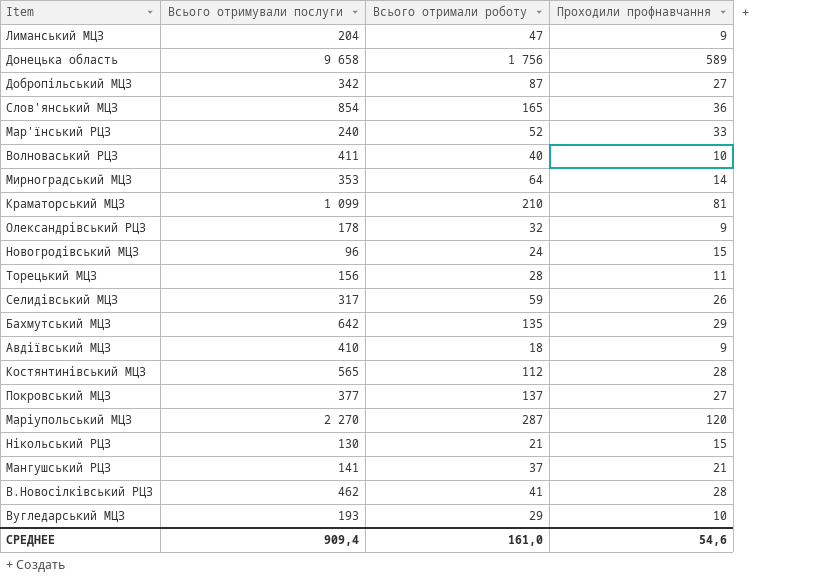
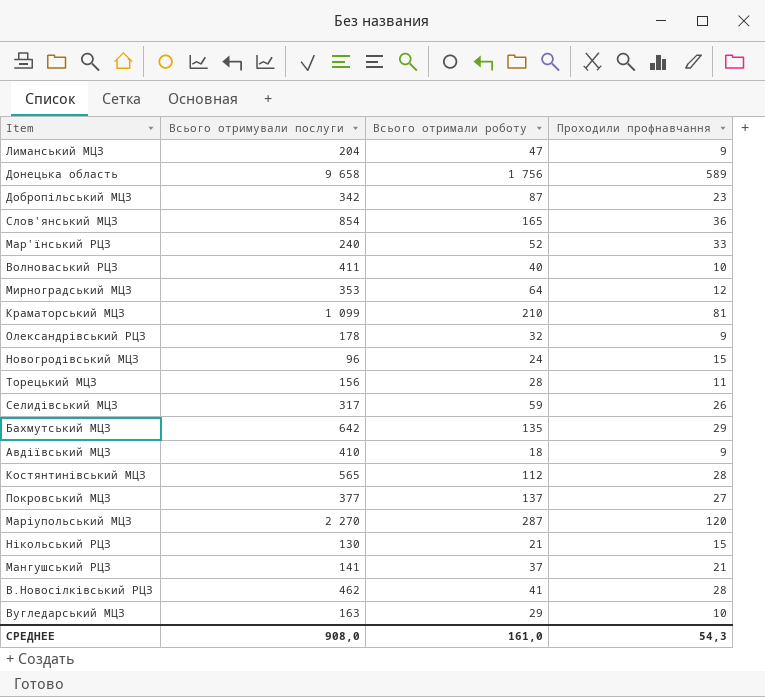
Добропільський МЦЗ | Проходили профнавчання: 27 -> 23
Мирноградський МЦЗ | Проходили профнавчання: 14 -> 12
Вугледарський МЦЗ | Всього отримували послуги: 193 -> 163
СРЕДНЕЕ | Всього отримували послуги: 909,4 -> 908,0
СРЕДНЕЕ | Проходили профнавчання: 54,6 -> 54,3

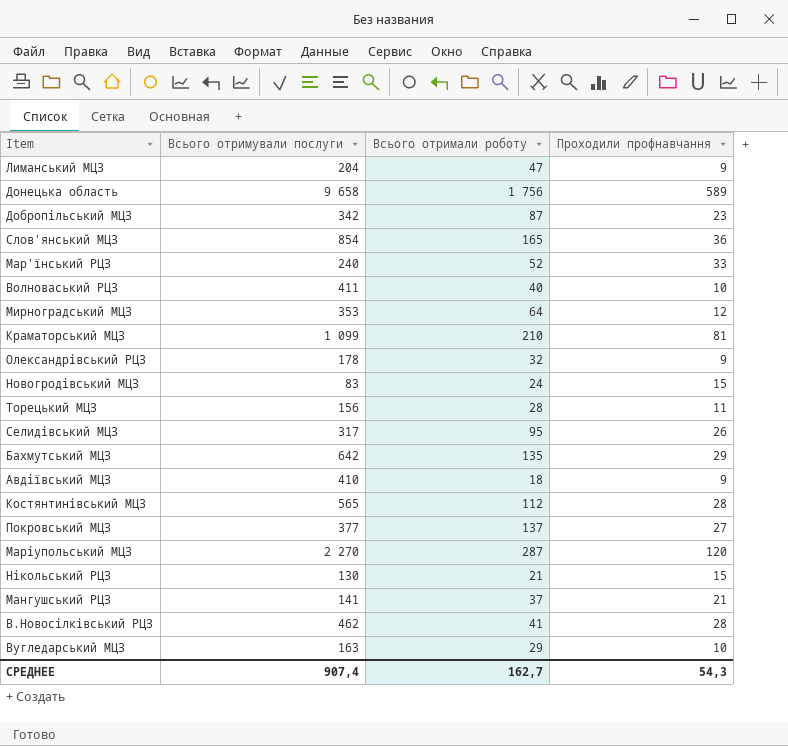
Новогродівський МЦЗ | Всього отримували послуги: 96 -> 83
Селидівський МЦЗ | Всього отримали роботу: 59 -> 95
СРЕДНЕЕ | Всього отримували послуги: 908,0 -> 907,4
СРЕДНЕЕ | Всього отримали роботу: 161,0 -> 162,7

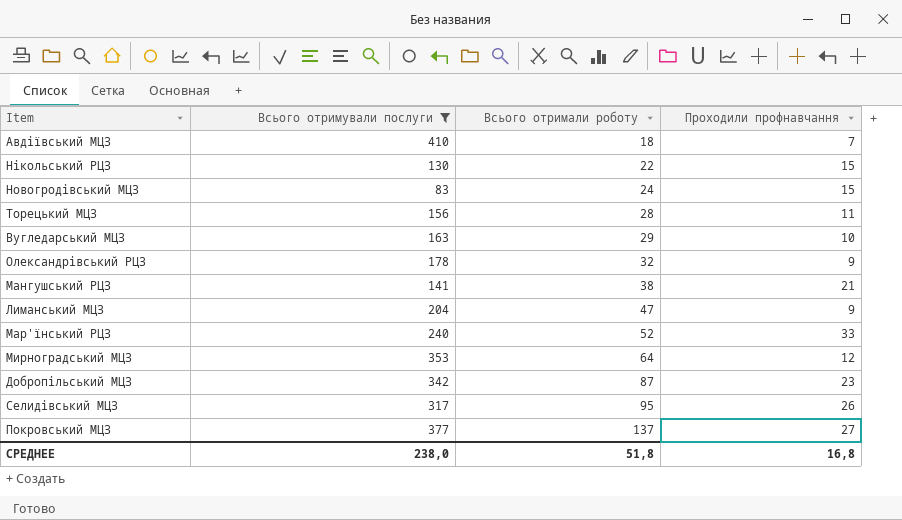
filter: none -> Всього отримували послуги <= 410
row order: none -> Всього отримали роботу ascending
Авдіївський МЦЗ | Проходили профнавчання: 9 -> 7
Нікольський РЦЗ | Всього отримали роботу: 21 -> 22
Мангушський РЦЗ | Всього отримали роботу: 37 -> 38
СРЕДНЕЕ | Всього отримували послуги: 907,4 -> 238,0
СРЕДНЕЕ | Всього отримали роботу: 162,7 -> 51,8
СРЕДНЕЕ | Проходили профнавчання: 54,3 -> 16,8

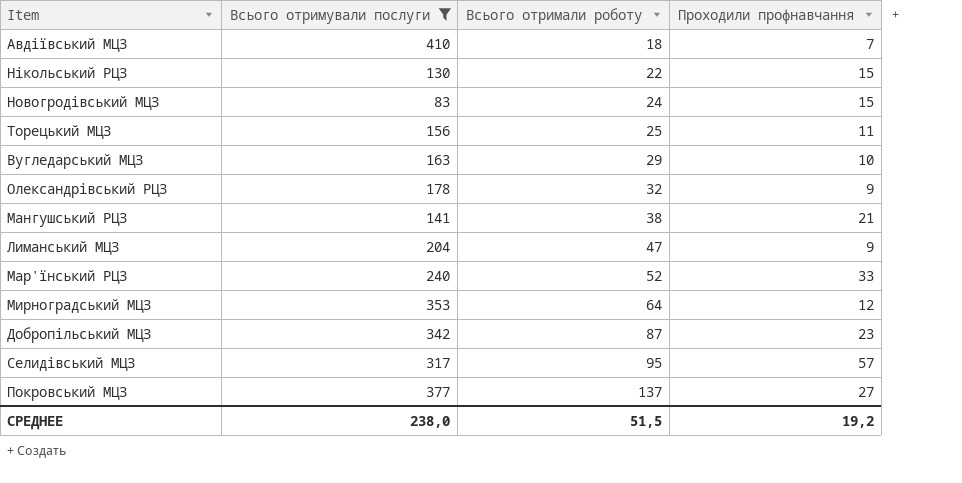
Торецький МЦЗ | Всього отримали роботу: 28 -> 25
Селидівський МЦЗ | Проходили профнавчання: 26 -> 57
СРЕДНЕЕ | Всього отримали роботу: 51,8 -> 51,5
СРЕДНЕЕ | Проходили профнавчання: 16,8 -> 19,2

